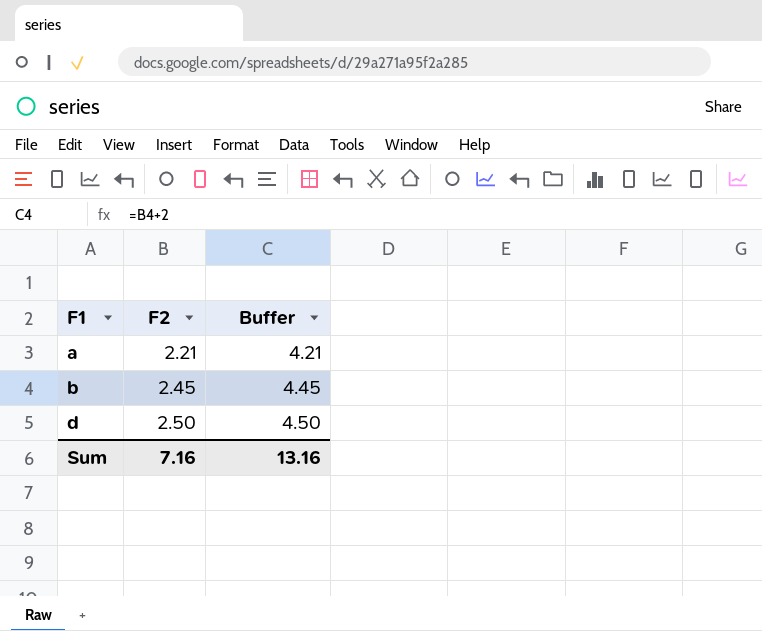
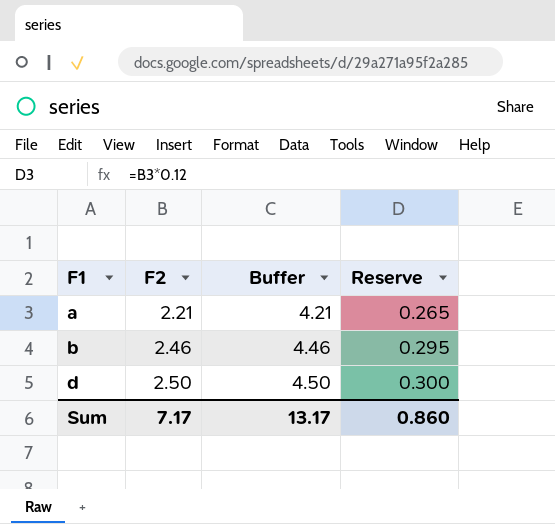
column Reserve | formula: none -> [F2] * 0.12
b | F2: 2.45 -> 2.46
b | Buffer: 4.45 -> 4.46
Sum | F2: 7.16 -> 7.17
Sum | Buffer: 13.16 -> 13.17

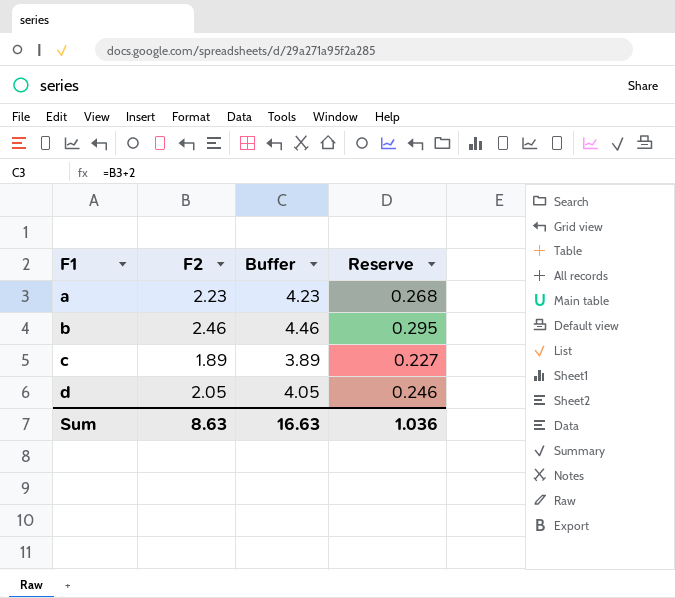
a | F2: 2.21 -> 2.23
a | Buffer: 4.21 -> 4.23
a | Reserve: 0.265 -> 0.268
row c: none -> 1.89 | 3.89 | 0.227
d | F2: 2.50 -> 2.05
d | Buffer: 4.50 -> 4.05
d | Reserve: 0.300 -> 0.246
Sum | F2: 7.17 -> 8.63
Sum | Buffer: 13.17 -> 16.63
Sum | Reserve: 0.860 -> 1.036

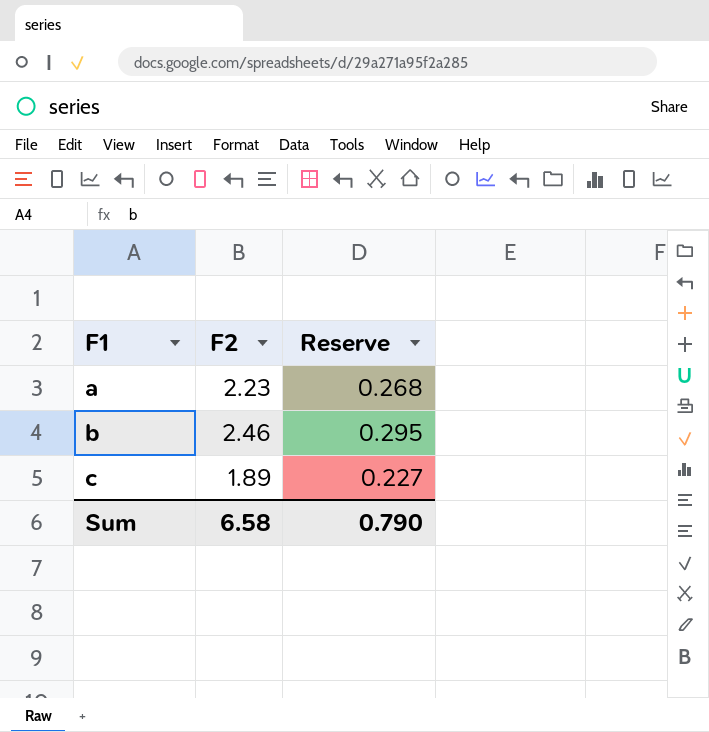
column Buffer | formula: [F2] + 2 -> none
row d: 2.05 | 4.05 | 0.246 -> none
Sum | F2: 8.63 -> 6.58
Sum | Reserve: 1.036 -> 0.790

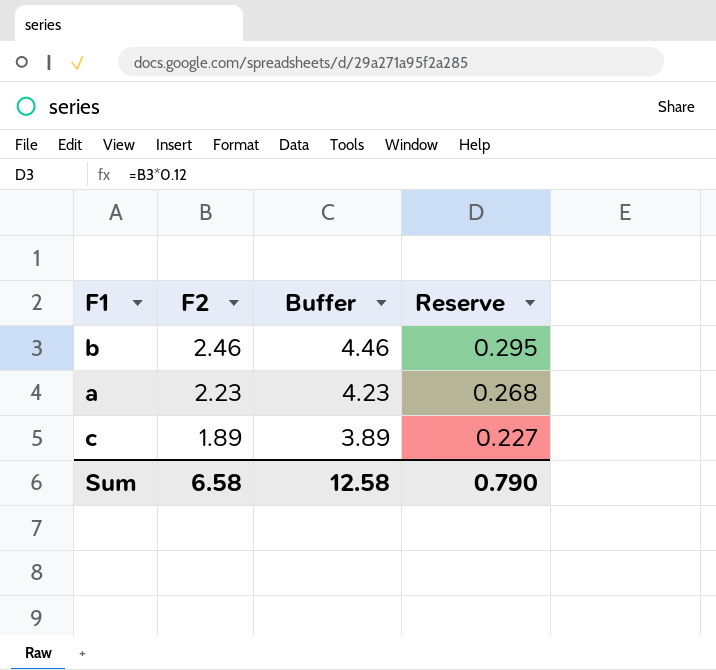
row order: F1 ascending -> F2 descending
column Buffer | formula: none -> [F2] + 2

